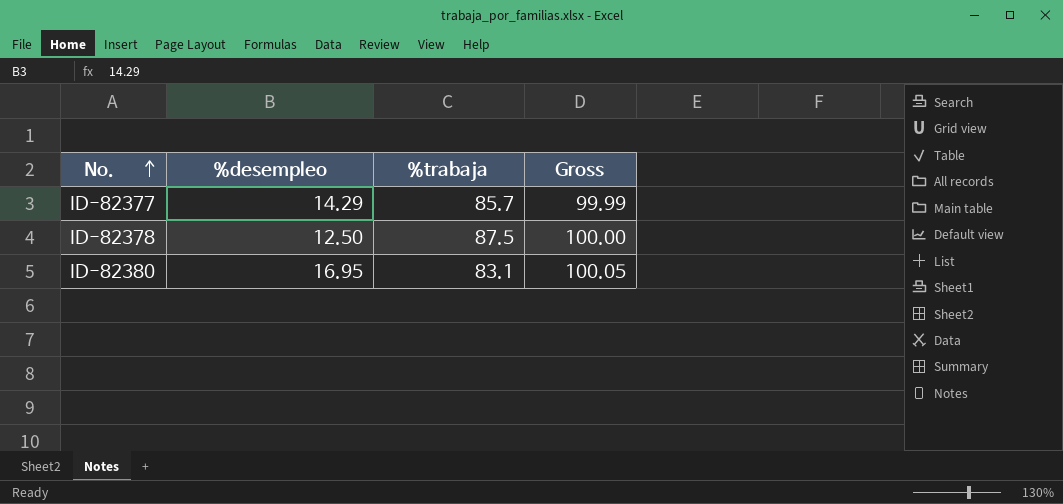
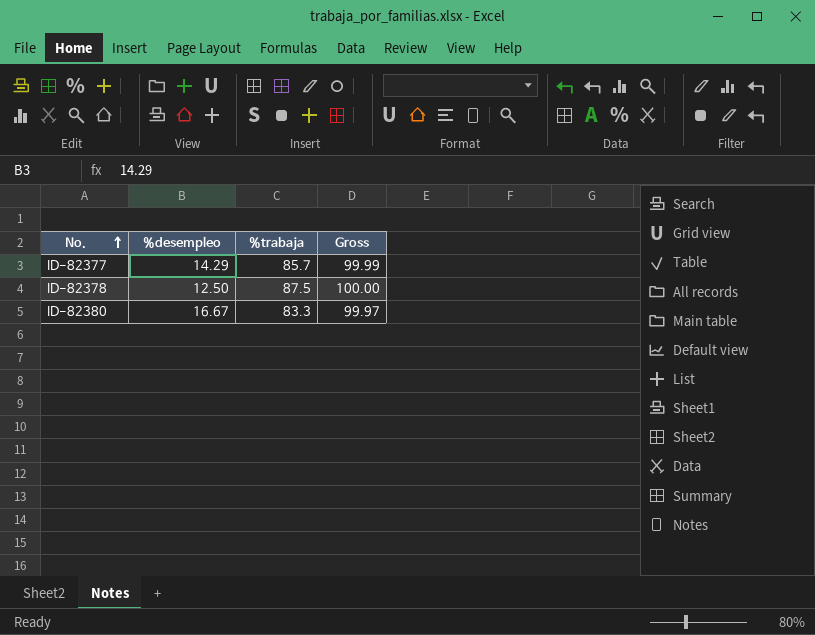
ID-82380 | %desempleo: 16.95 -> 16.67
ID-82380 | %trabaja: 83.1 -> 83.3
ID-82380 | Gross: 100.05 -> 99.97

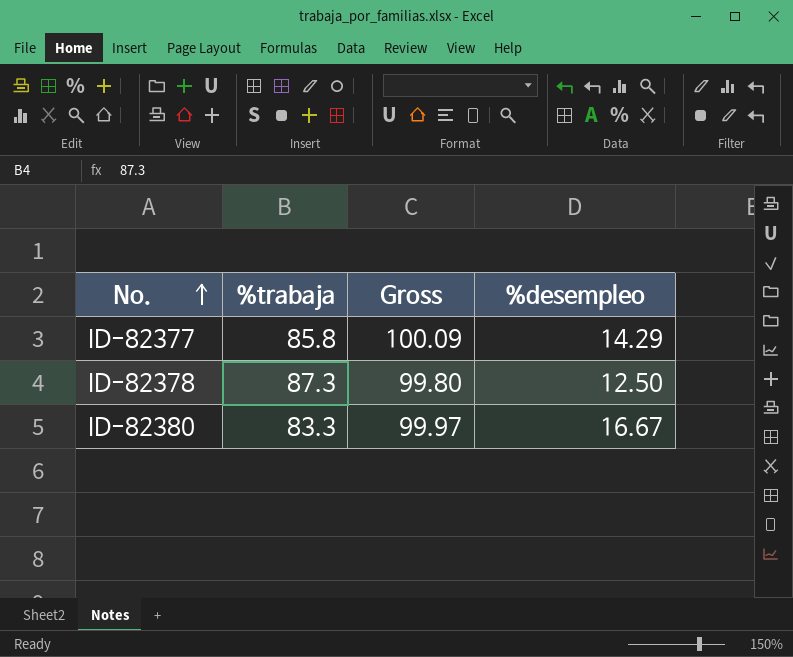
column %desempleo | position: 2 -> 4
ID-82377 | %trabaja: 85.7 -> 85.8
ID-82377 | Gross: 99.99 -> 100.09
ID-82378 | %trabaja: 87.5 -> 87.3
ID-82378 | Gross: 100.00 -> 99.80

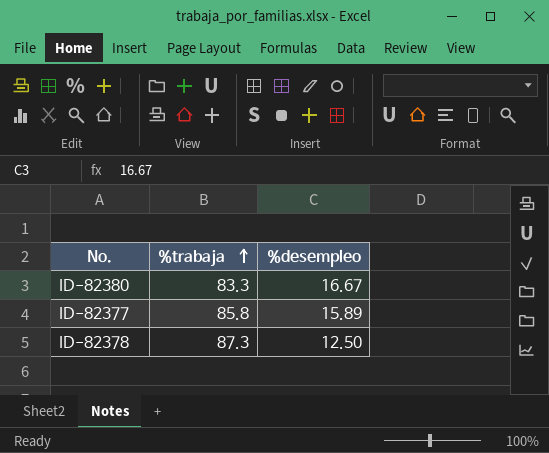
row order: No. ascending -> %trabaja ascending
column Gross | formula: [%trabaja] + [%desempleo] -> none
ID-82377 | %desempleo: 14.29 -> 15.89

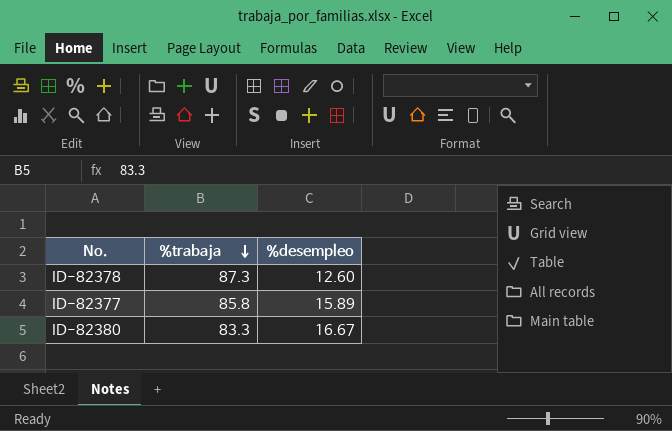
row order: %trabaja ascending -> %trabaja descending
ID-82378 | %desempleo: 12.50 -> 12.60

